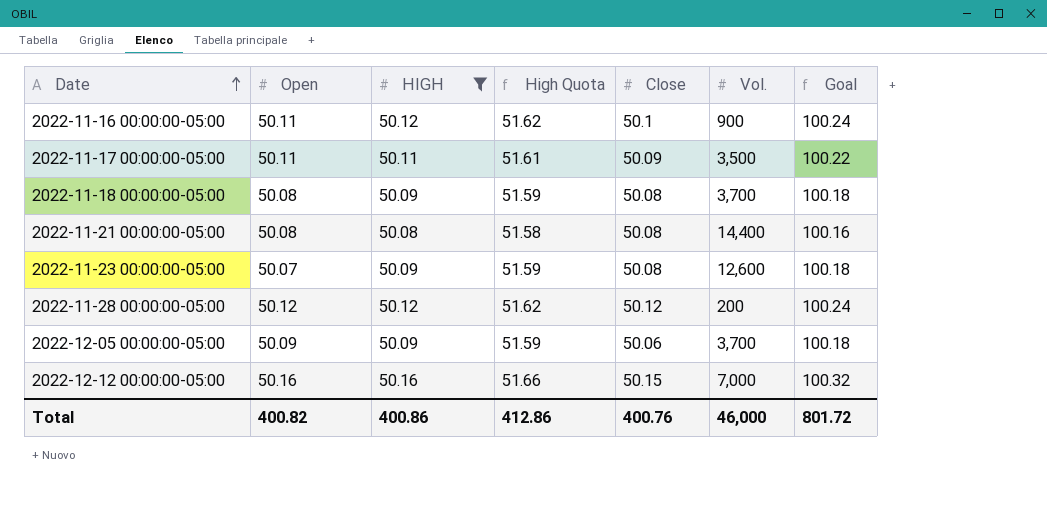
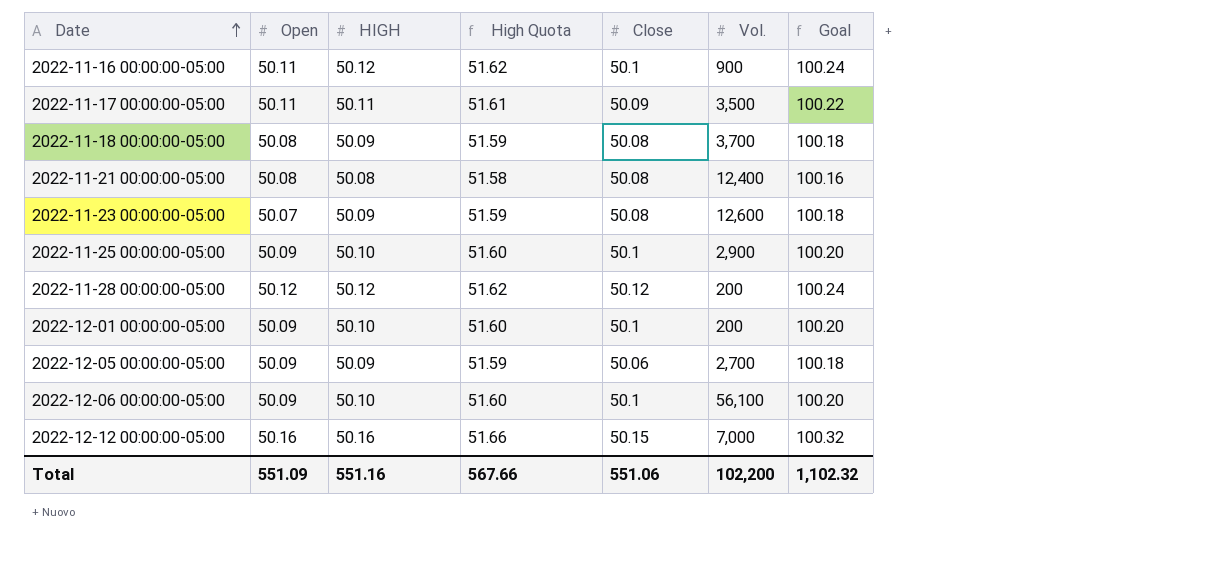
filter: HIGH != 50.10 -> none
2022-11-21 00:00:00-05:00 | Vol.: 14,400 -> 12,400
2022-12-05 00:00:00-05:00 | Vol.: 3,700 -> 2,700
Total | Open: 400.82 -> 551.09
Total | HIGH: 400.86 -> 551.16
Total | High Quota: 412.86 -> 567.66
Total | Close: 400.76 -> 551.06
Total | Vol.: 46,000 -> 102,200
Total | Goal: 801.72 -> 1,102.32

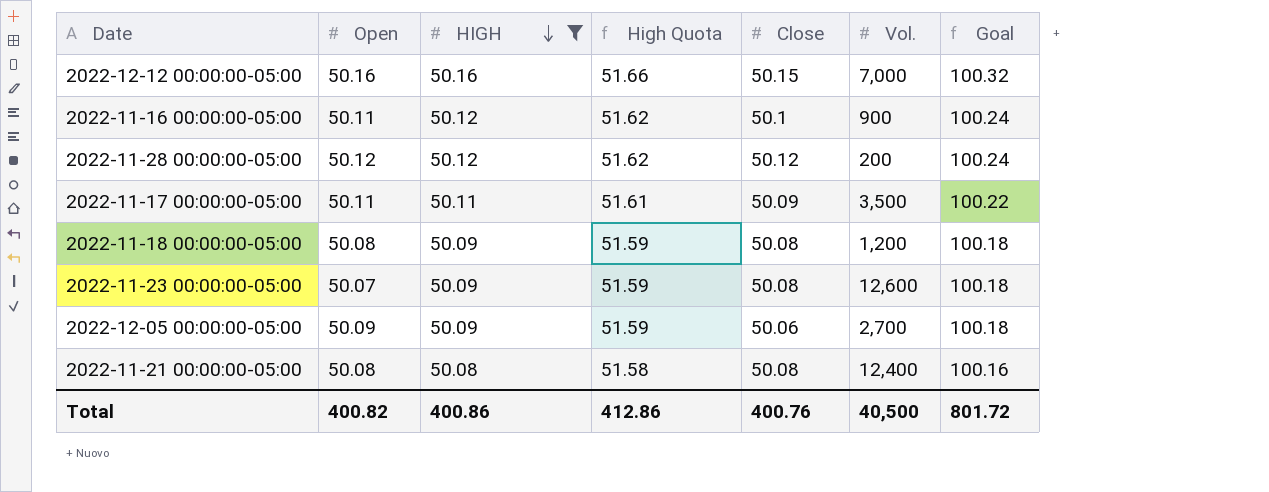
filter: none -> HIGH != 50.10
row order: Date ascending -> HIGH descending
2022-11-18 00:00:00-05:00 | Vol.: 3,700 -> 1,200
Total | Open: 551.09 -> 400.82
Total | HIGH: 551.16 -> 400.86
Total | High Quota: 567.66 -> 412.86
Total | Close: 551.06 -> 400.76
Total | Vol.: 102,200 -> 40,500
Total | Goal: 1,102.32 -> 801.72

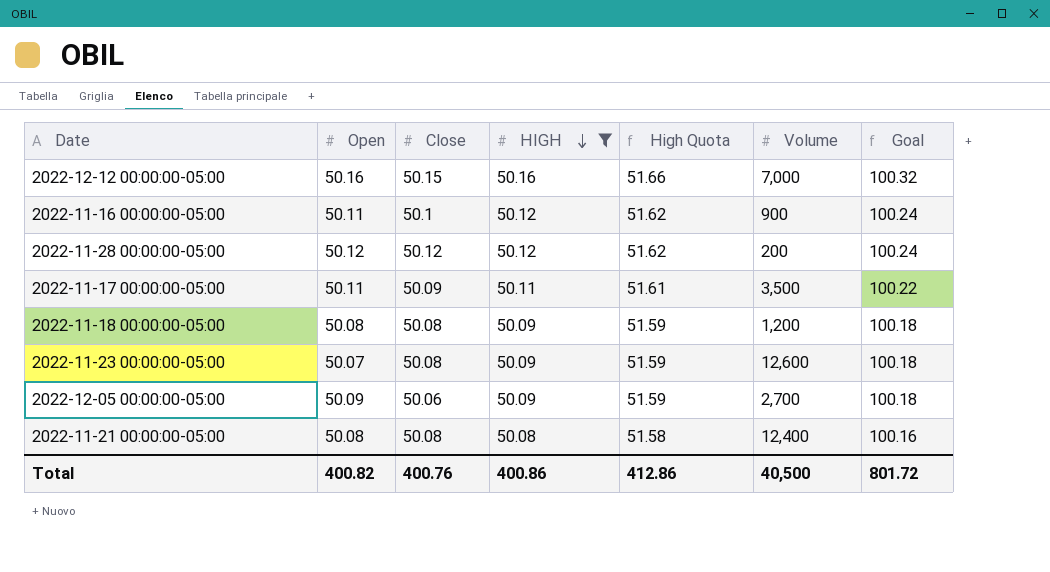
column Close | position: 5 -> 3
column name: Vol. -> Volume

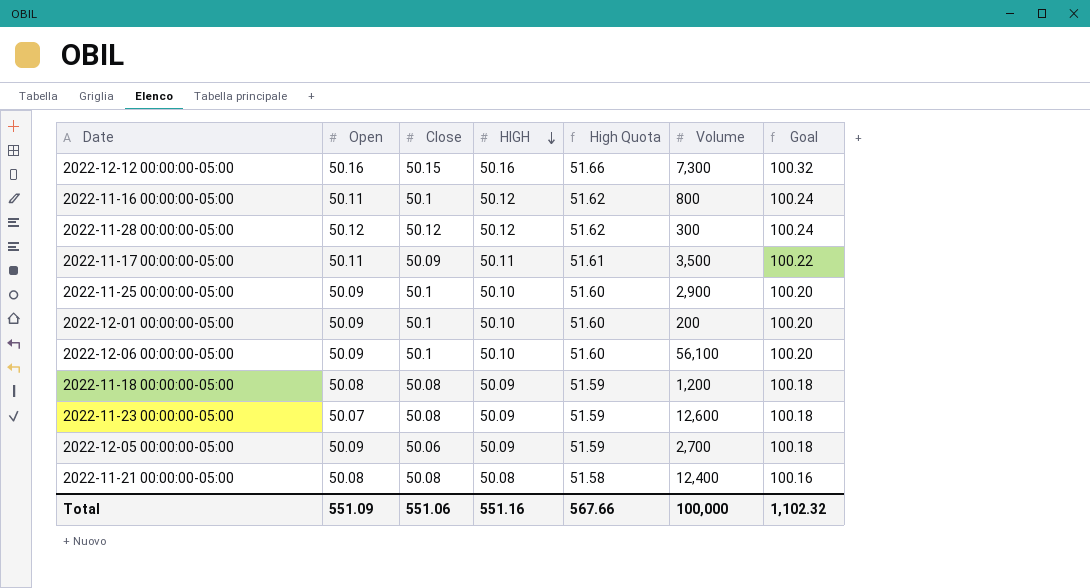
filter: HIGH != 50.10 -> none
2022-12-12 00:00:00-05:00 | Volume: 7,000 -> 7,300
2022-11-16 00:00:00-05:00 | Volume: 900 -> 800
2022-11-28 00:00:00-05:00 | Volume: 200 -> 300
Total | Open: 400.82 -> 551.09
Total | Close: 400.76 -> 551.06
Total | HIGH: 400.86 -> 551.16
Total | High Quota: 412.86 -> 567.66
Total | Volume: 40,500 -> 100,000
Total | Goal: 801.72 -> 1,102.32

